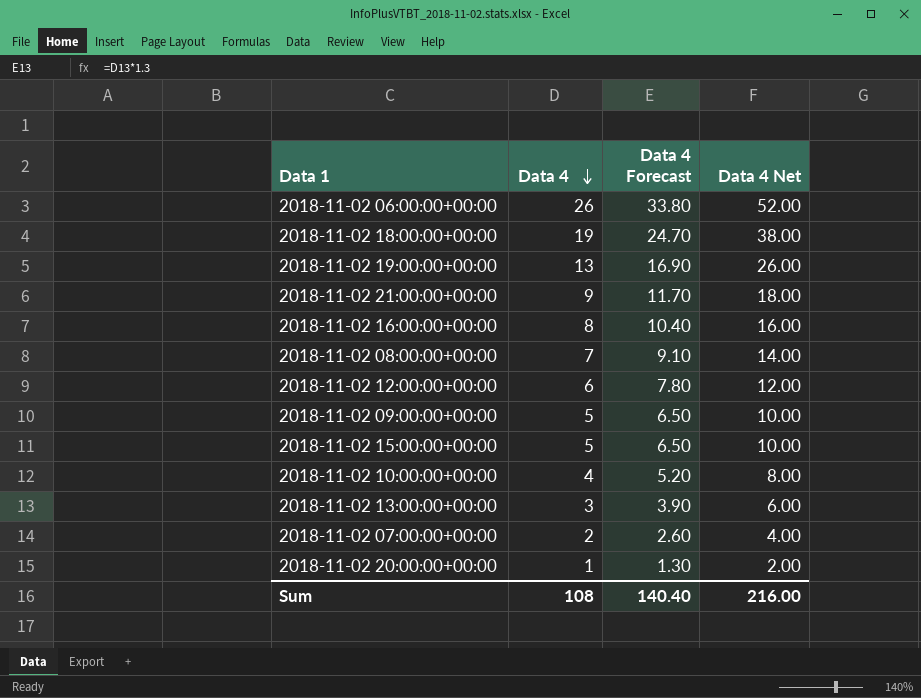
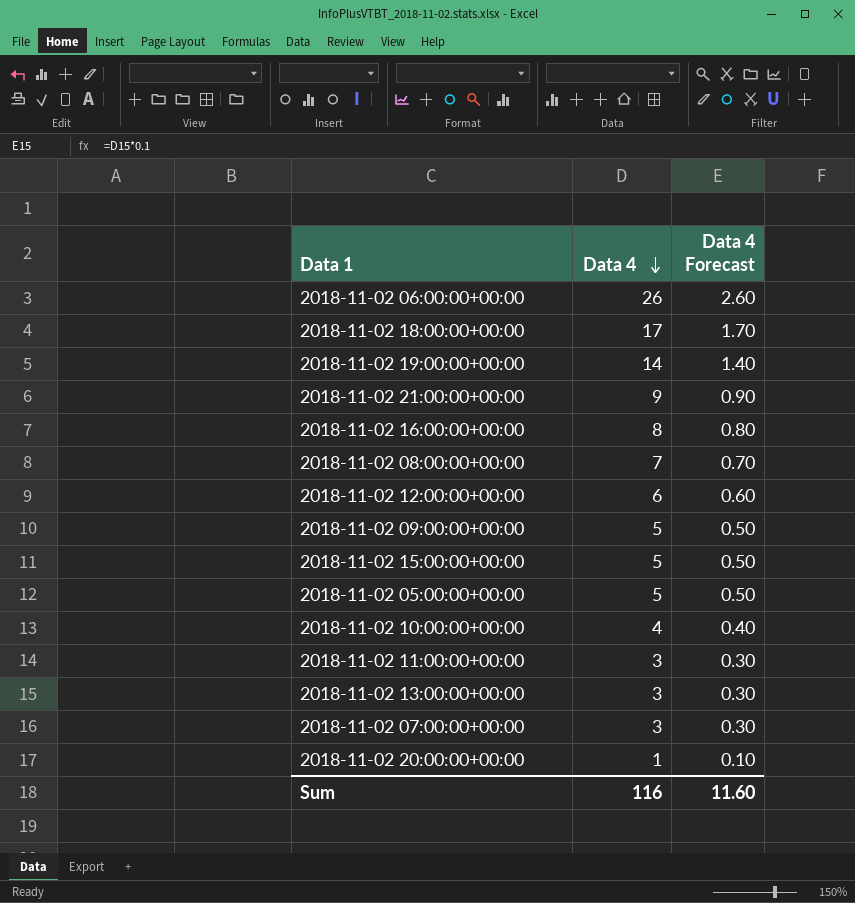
column Data 4 Net | formula: [Data 4] * 2 -> none
column Data 4 Forecast | formula: [Data 4] * 1.3 -> [Data 4] * 0.1
2018-11-02 18:00:00+00:00 | Data 4: 19 -> 17
2018-11-02 19:00:00+00:00 | Data 4: 13 -> 14
row 2018-11-02 05:00:00+00:00: none -> 5 | 0.50
row 2018-11-02 11:00:00+00:00: none -> 3 | 0.30
2018-11-02 07:00:00+00:00 | Data 4: 2 -> 3
Sum | Data 4: 108 -> 116
Sum | Data 4 Forecast: 140.40 -> 11.60

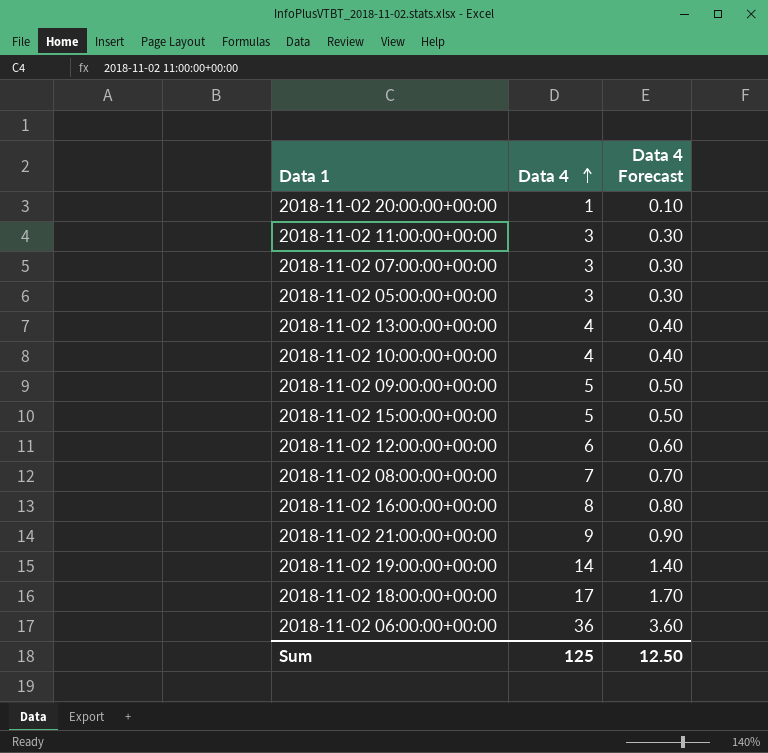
row order: Data 4 descending -> Data 4 ascending
2018-11-02 05:00:00+00:00 | Data 4: 5 -> 3
2018-11-02 05:00:00+00:00 | Data 4 Forecast: 0.50 -> 0.30
2018-11-02 13:00:00+00:00 | Data 4: 3 -> 4
2018-11-02 13:00:00+00:00 | Data 4 Forecast: 0.30 -> 0.40
2018-11-02 06:00:00+00:00 | Data 4: 26 -> 36
2018-11-02 06:00:00+00:00 | Data 4 Forecast: 2.60 -> 3.60
Sum | Data 4: 116 -> 125
Sum | Data 4 Forecast: 11.60 -> 12.50

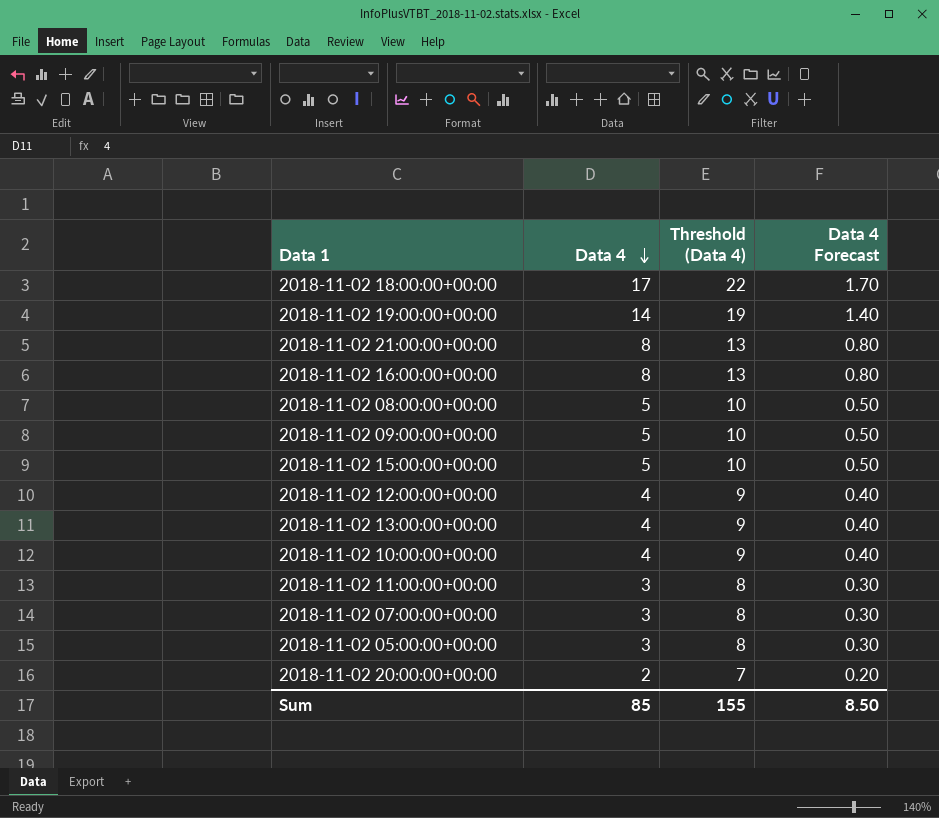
row order: Data 4 ascending -> Data 4 descending
column Threshold (Data 4) | formula: none -> [Data 4] + 5
row 2018-11-02 06:00:00+00:00: 36 | 3.60 -> none
2018-11-02 21:00:00+00:00 | Data 4: 9 -> 8
2018-11-02 21:00:00+00:00 | Data 4 Forecast: 0.90 -> 0.80
2018-11-02 08:00:00+00:00 | Data 4: 7 -> 5
2018-11-02 08:00:00+00:00 | Data 4 Forecast: 0.70 -> 0.50
2018-11-02 12:00:00+00:00 | Data 4: 6 -> 4
2018-11-02 12:00:00+00:00 | Data 4 Forecast: 0.60 -> 0.40
2018-11-02 20:00:00+00:00 | Data 4: 1 -> 2
2018-11-02 20:00:00+00:00 | Data 4 Forecast: 0.10 -> 0.20
Sum | Data 4: 125 -> 85
Sum | Data 4 Forecast: 12.50 -> 8.50

